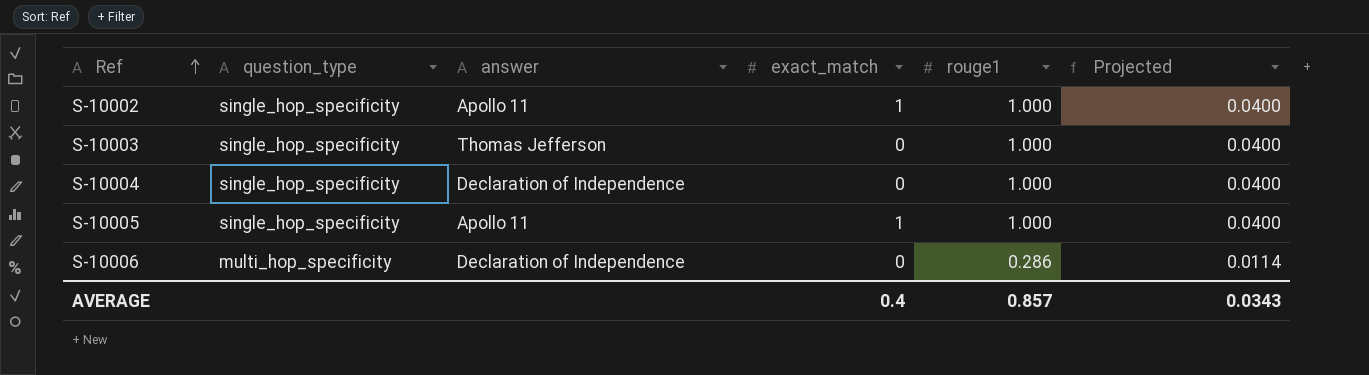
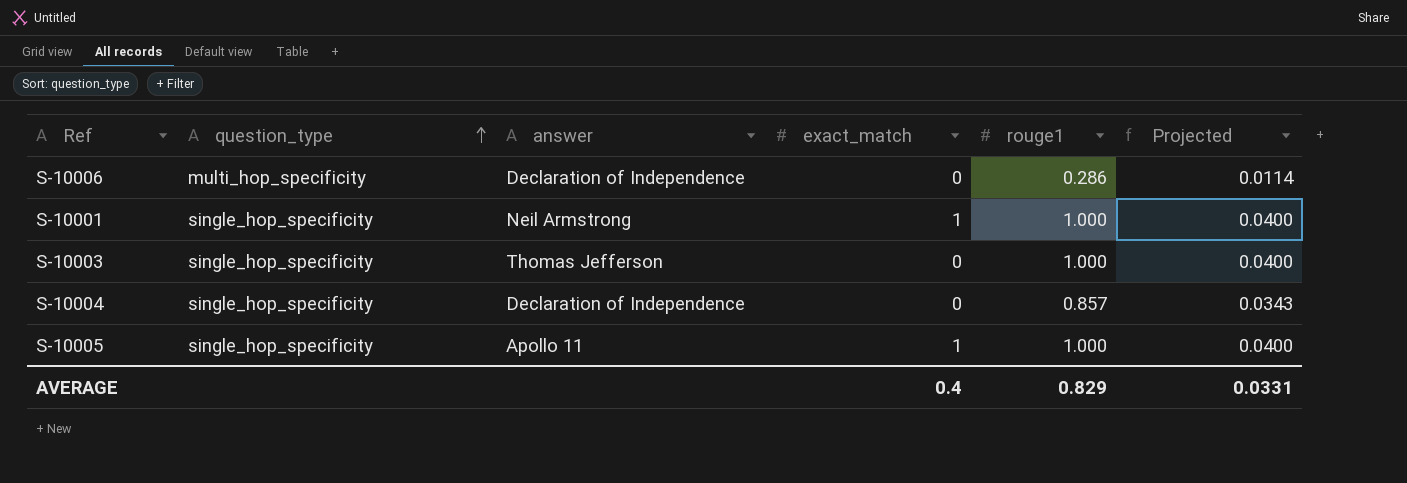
row order: Ref ascending -> question_type ascending
row S-10002: single_hop_specificity | Apollo 11 | 1 | 1.000 | 0.0400 -> none
row S-10001: none -> single_hop_specificity | Neil Armstrong | 1 | 1.000 | 0.0400
S-10004 | rouge1: 1.000 -> 0.857
S-10004 | Projected: 0.0400 -> 0.0343
AVERAGE | rouge1: 0.857 -> 0.829
AVERAGE | Projected: 0.0343 -> 0.0331

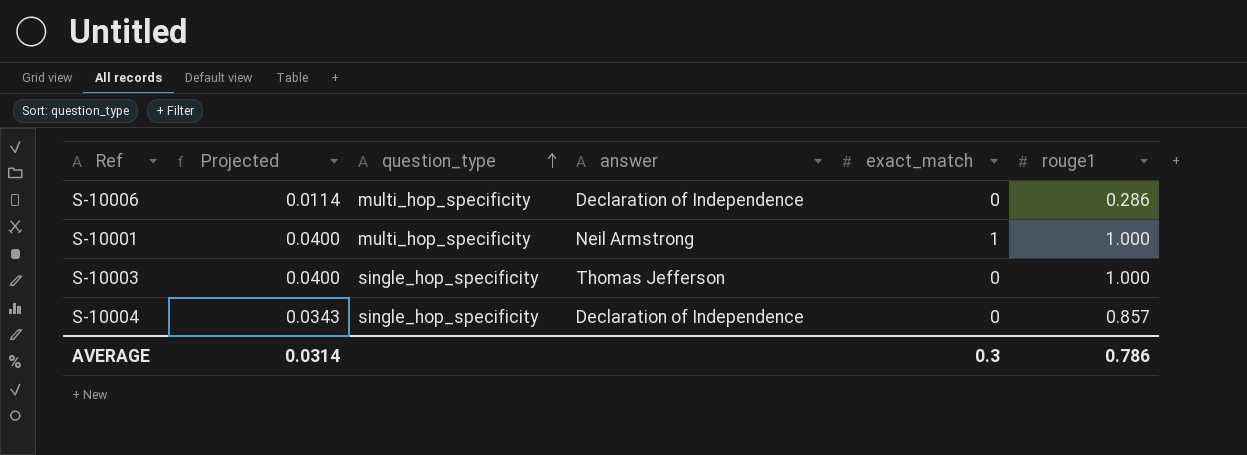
column Projected | position: 6 -> 2
row S-10005: single_hop_specificity | Apollo 11 | 1 | 1.000 | 0.0400 -> none
S-10001 | question_type: single_hop_specificity -> multi_hop_specificity
AVERAGE | Projected: 0.0331 -> 0.0314
AVERAGE | exact_match: 0.4 -> 0.3
AVERAGE | rouge1: 0.829 -> 0.786

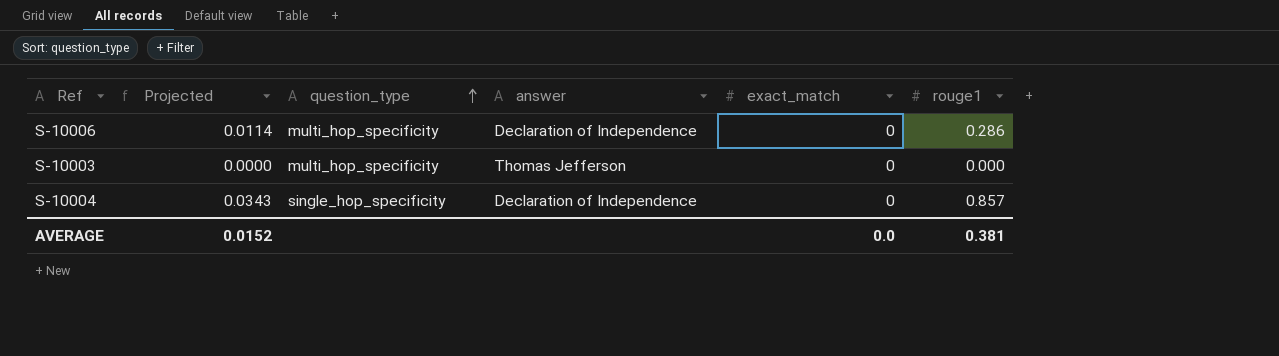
row S-10001: 0.0400 | multi_hop_specificity | Neil Armstrong | 1 | 1.000 -> none
S-10003 | Projected: 0.0400 -> 0.0000
S-10003 | question_type: single_hop_specificity -> multi_hop_specificity
S-10003 | rouge1: 1.000 -> 0.000
AVERAGE | Projected: 0.0314 -> 0.0152
AVERAGE | exact_match: 0.3 -> 0.0
AVERAGE | rouge1: 0.786 -> 0.381

